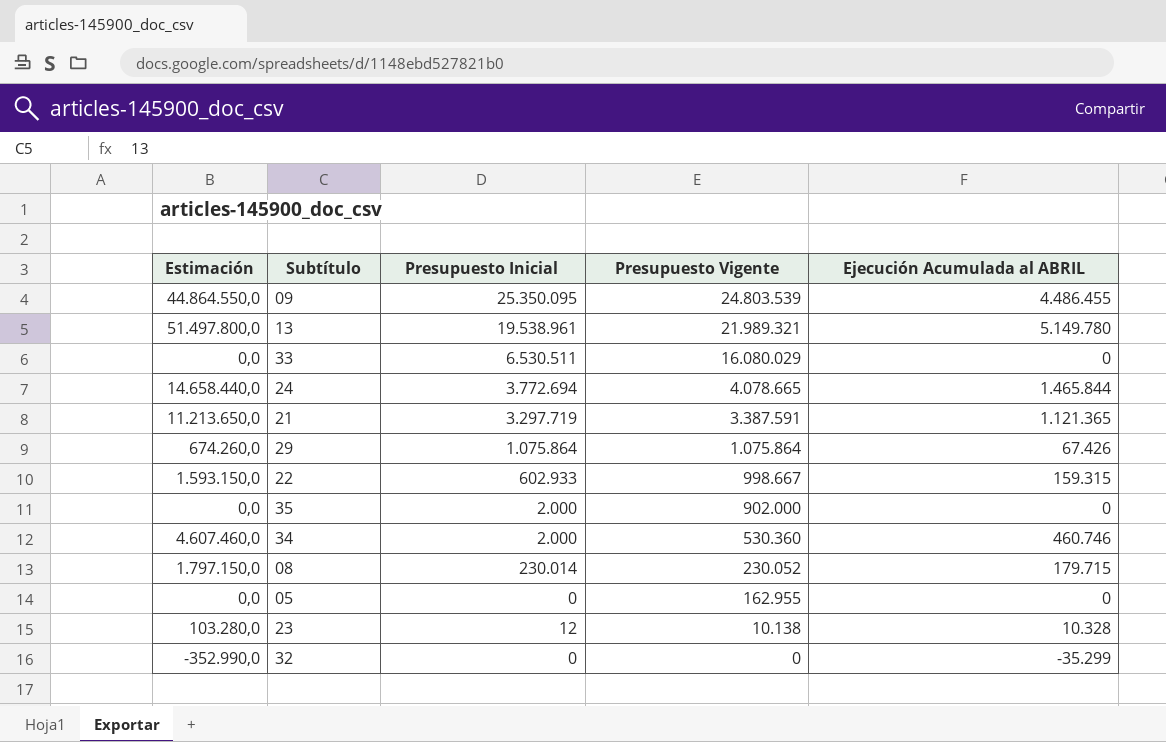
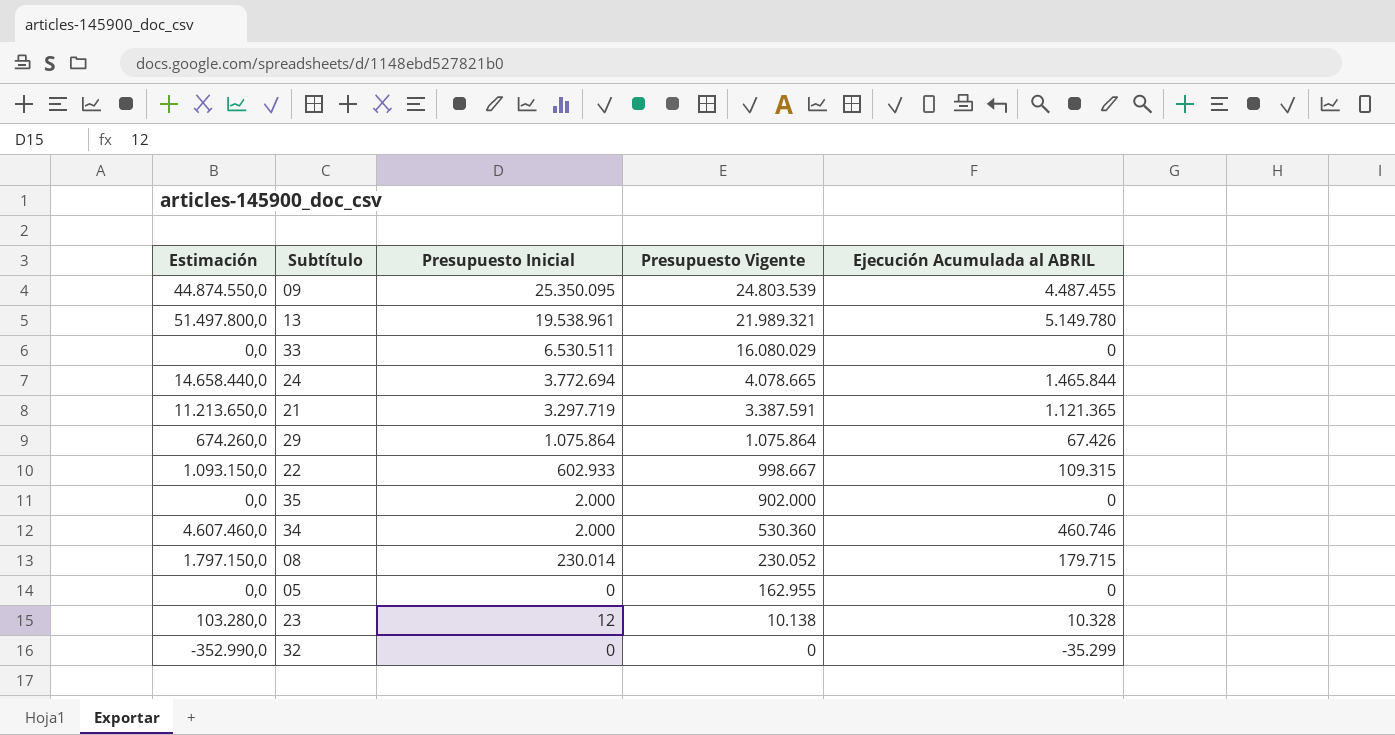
09 | Estimación: 44.864.550,0 -> 44.874.550,0
09 | Ejecución Acumulada al ABRIL: 4.486.455 -> 4.487.455
22 | Estimación: 1.593.150,0 -> 1.093.150,0
22 | Ejecución Acumulada al ABRIL: 159.315 -> 109.315

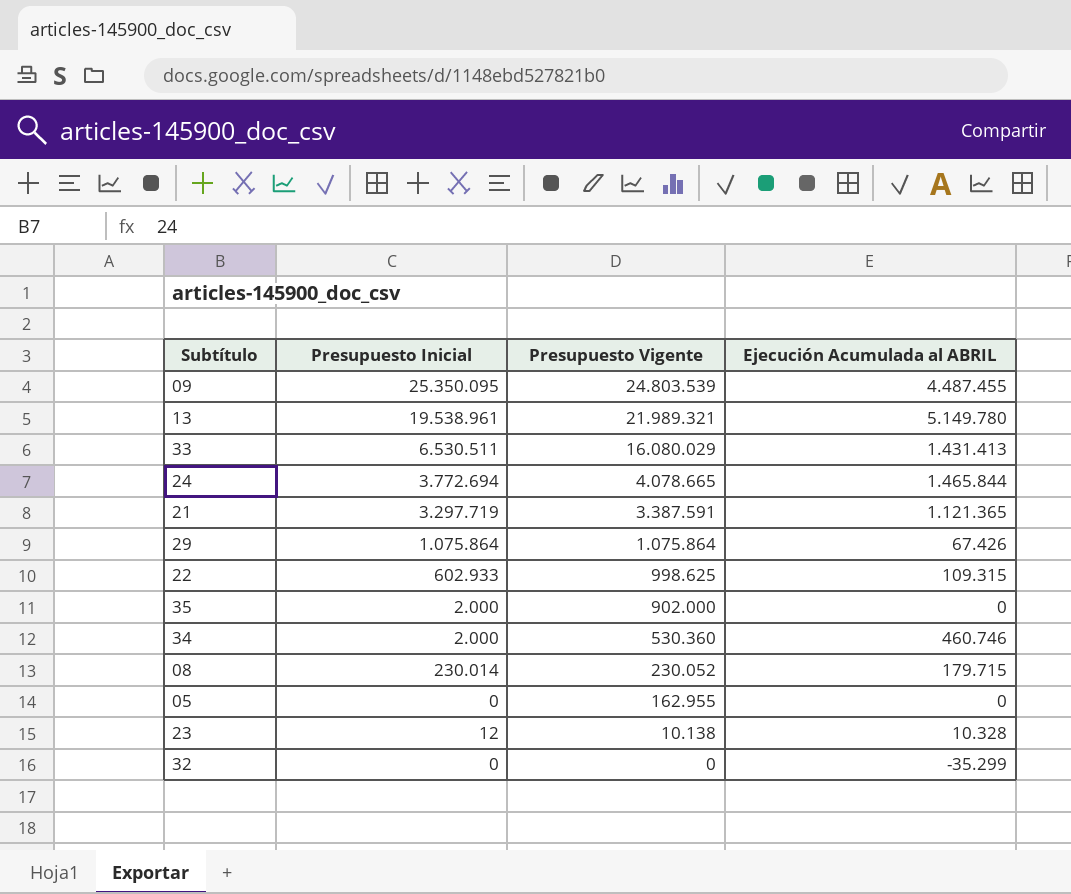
column Estimación | formula: [Ejecución Acumulada al ABRIL] * 10 -> none
33 | Ejecución Acumulada al ABRIL: 0 -> 1.431.413
22 | Presupuesto Vigente: 998.667 -> 998.625

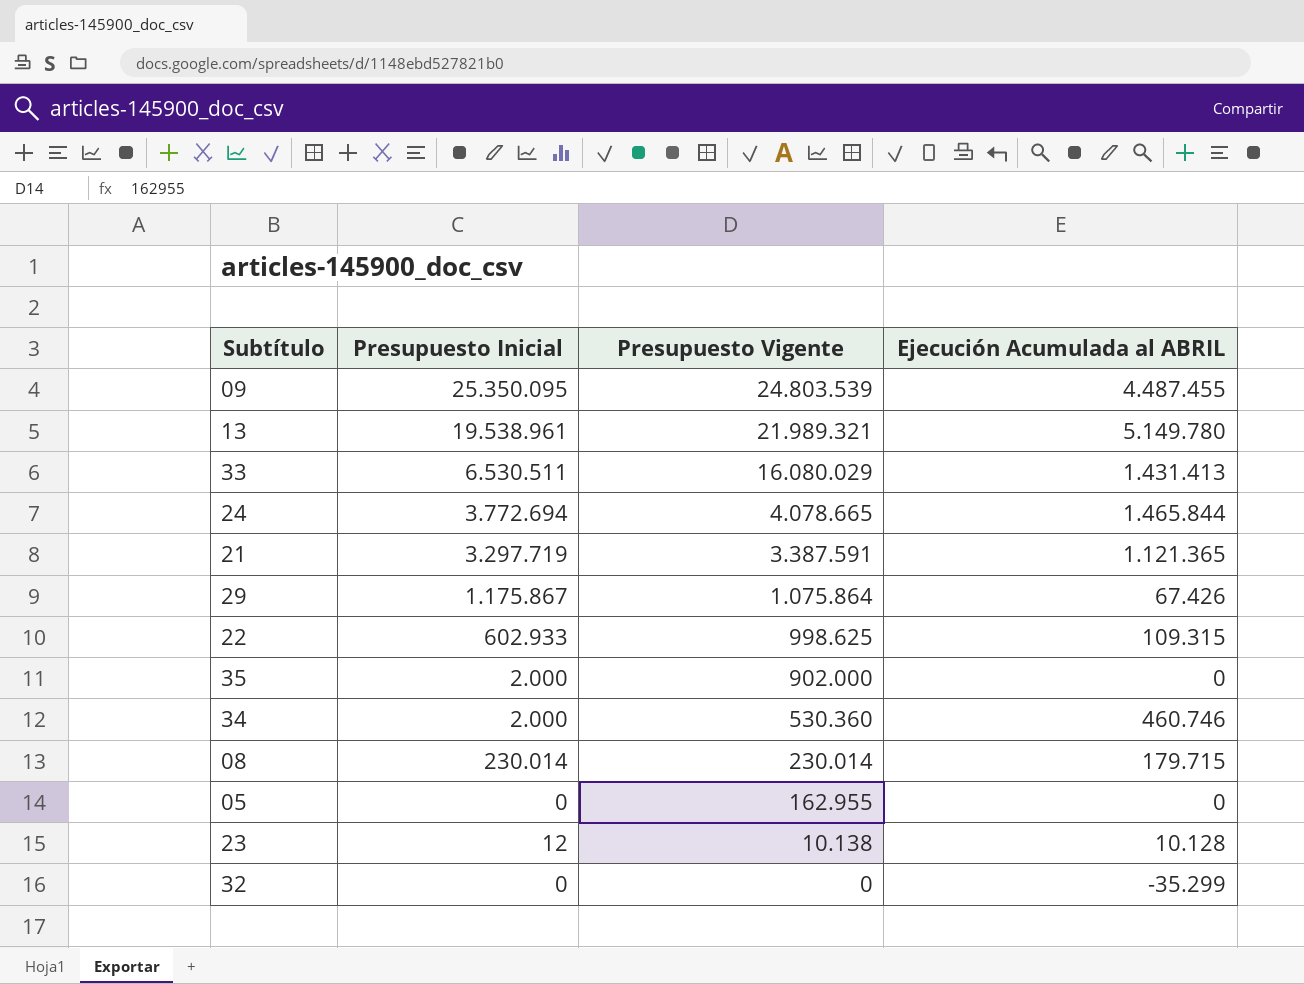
29 | Presupuesto Inicial: 1.075.864 -> 1.175.867
08 | Presupuesto Vigente: 230.052 -> 230.014
23 | Ejecución Acumulada al ABRIL: 10.328 -> 10.128

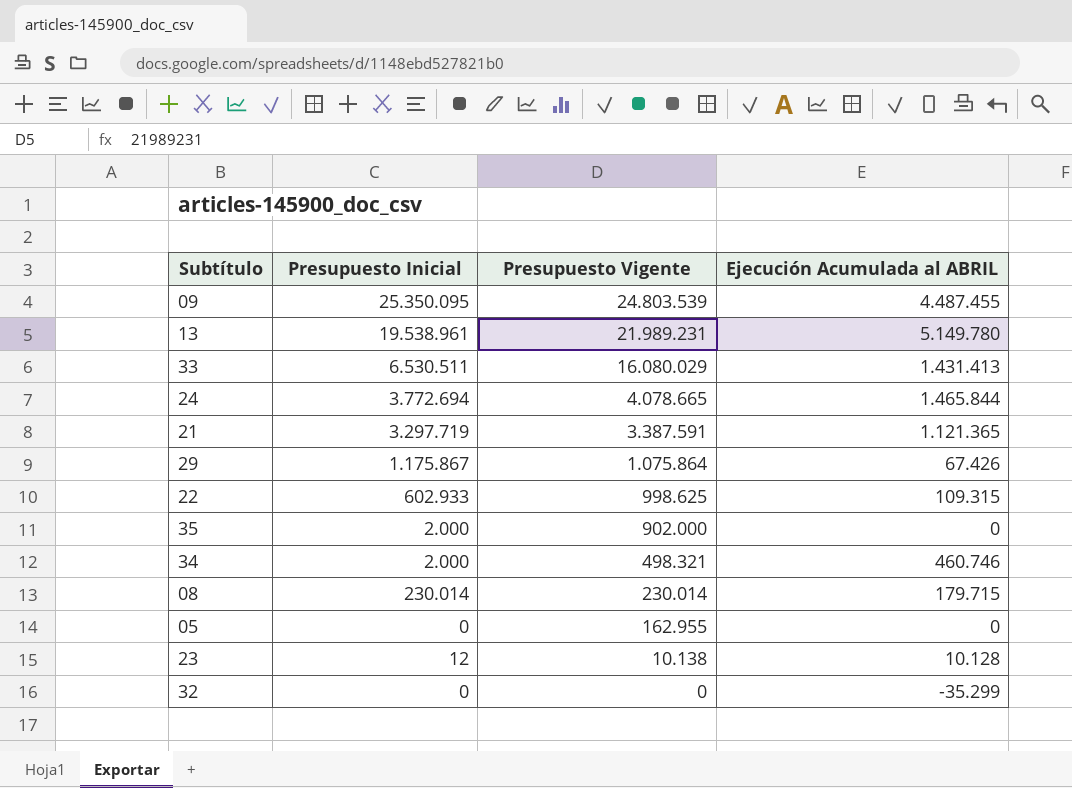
13 | Presupuesto Vigente: 21.989.321 -> 21.989.231
34 | Presupuesto Vigente: 530.360 -> 498.321

